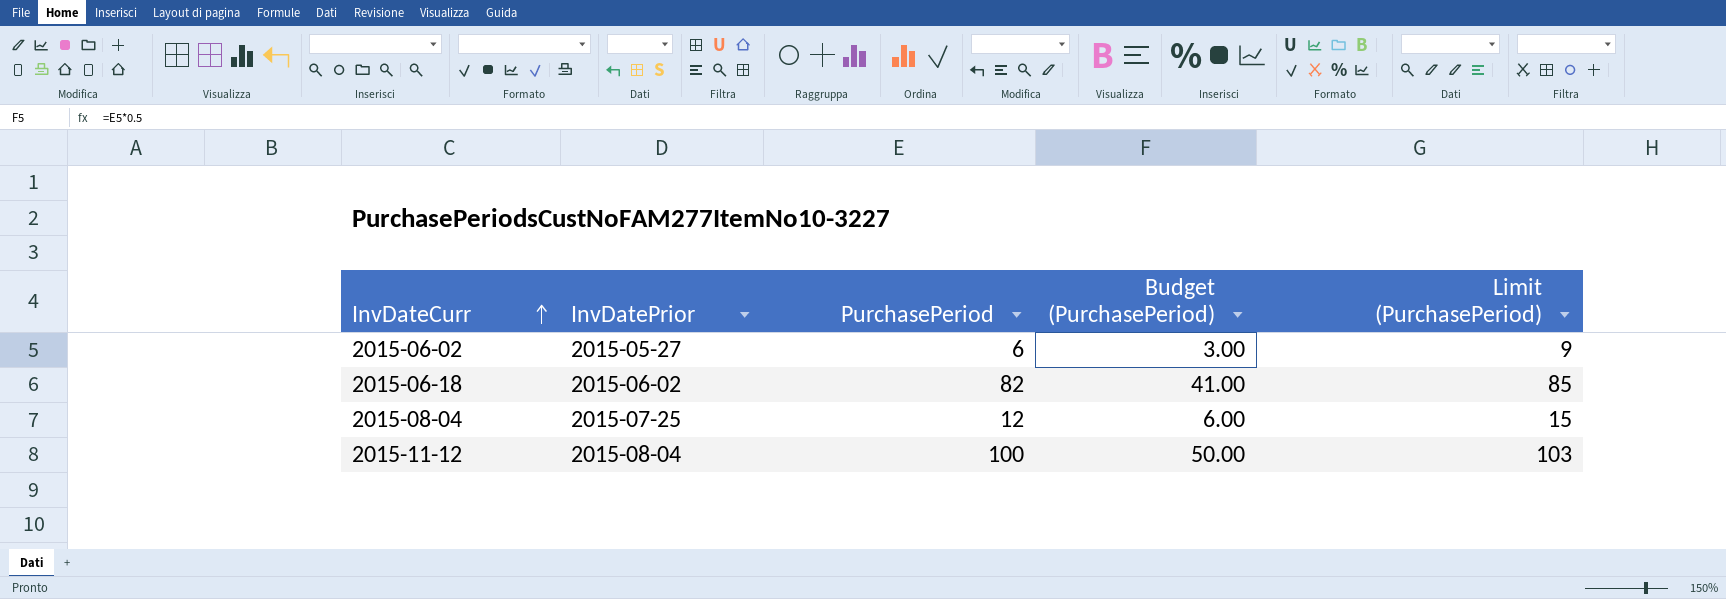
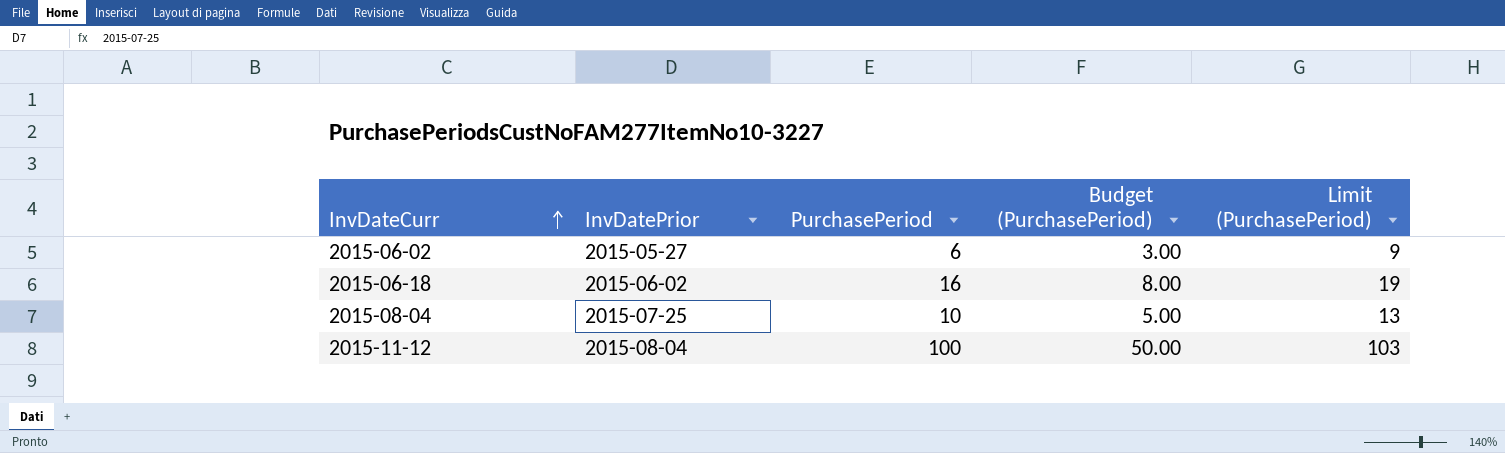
2015-06-18 | PurchasePeriod: 82 -> 16
2015-06-18 | Budget (PurchasePeriod): 41.00 -> 8.00
2015-06-18 | Limit (PurchasePeriod): 85 -> 19
2015-08-04 | PurchasePeriod: 12 -> 10
2015-08-04 | Budget (PurchasePeriod): 6.00 -> 5.00
2015-08-04 | Limit (PurchasePeriod): 15 -> 13

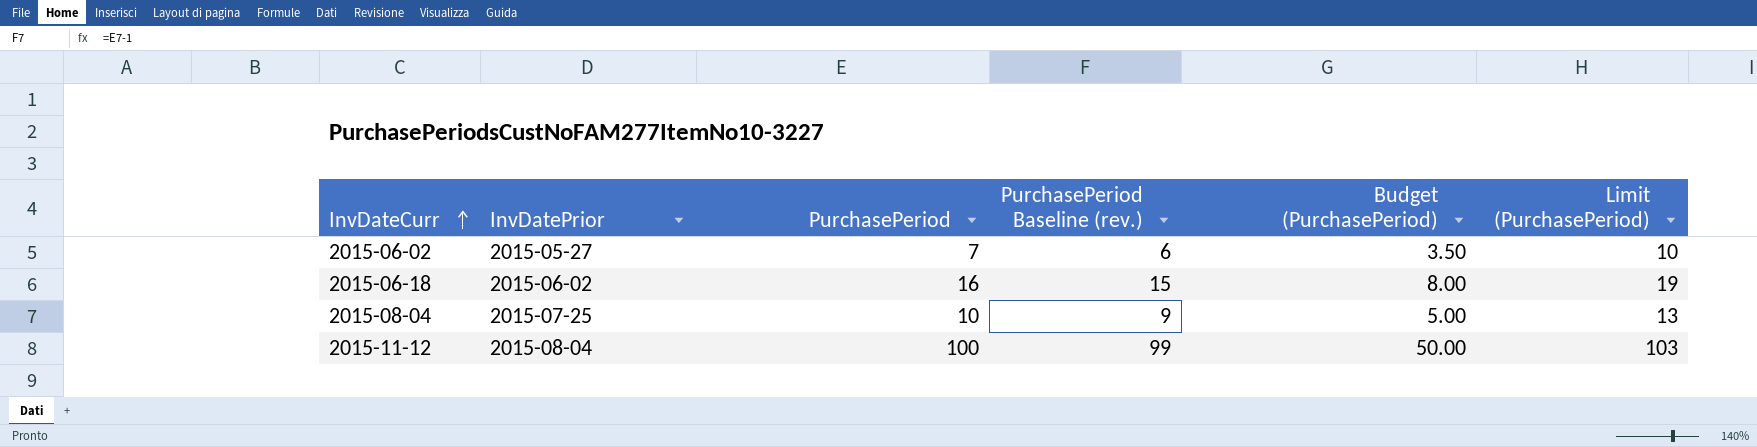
column PurchasePeriod Baseline (rev.) | formula: none -> [PurchasePeriod] - 1
2015-06-02 | PurchasePeriod: 6 -> 7
2015-06-02 | Budget (PurchasePeriod): 3.00 -> 3.50
2015-06-02 | Limit (PurchasePeriod): 9 -> 10

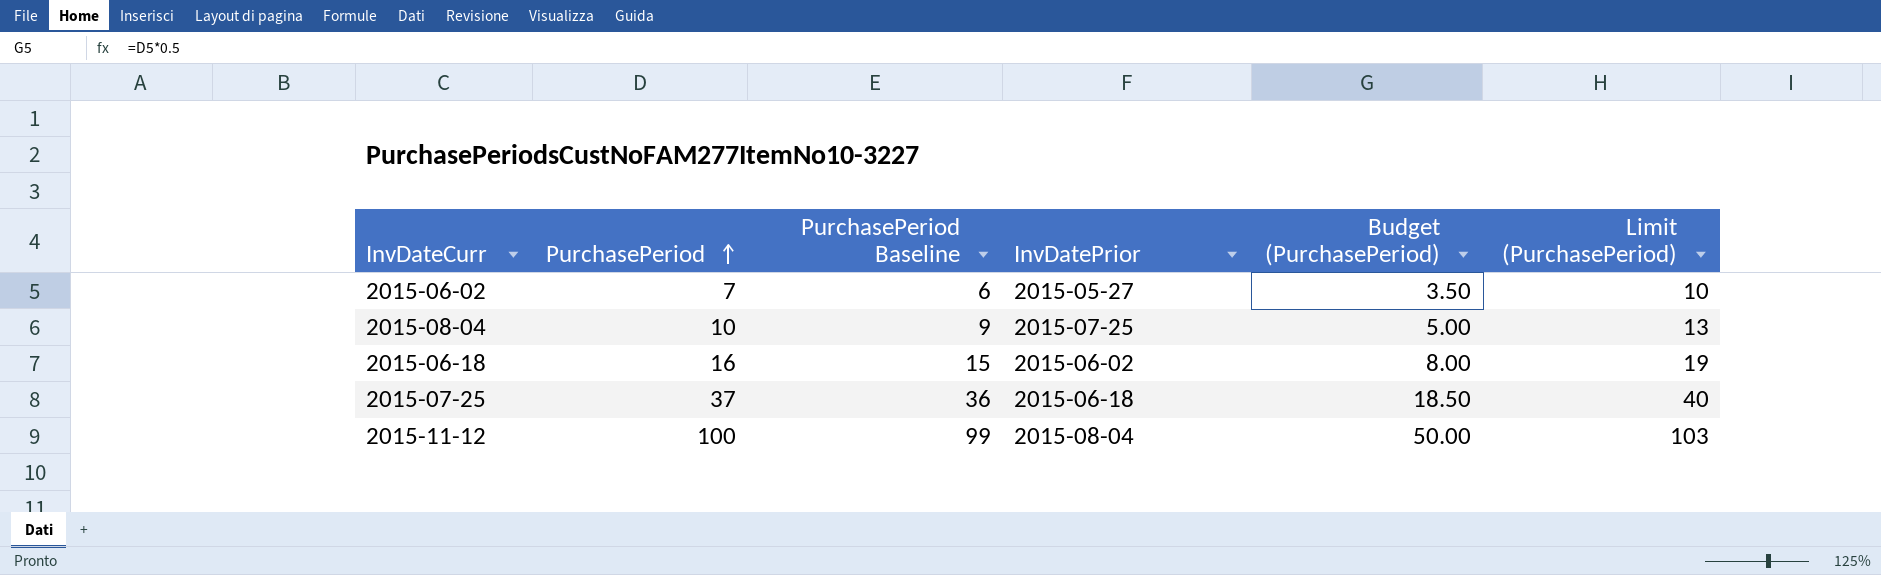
row order: InvDateCurr ascending -> PurchasePeriod ascending
column name: PurchasePeriod Baseline (rev.) -> PurchasePeriod Baseline
column InvDatePrior | position: 2 -> 4
row 2015-07-25: none -> 37 | 36 | 2015-06-18 | 18.50 | 40

